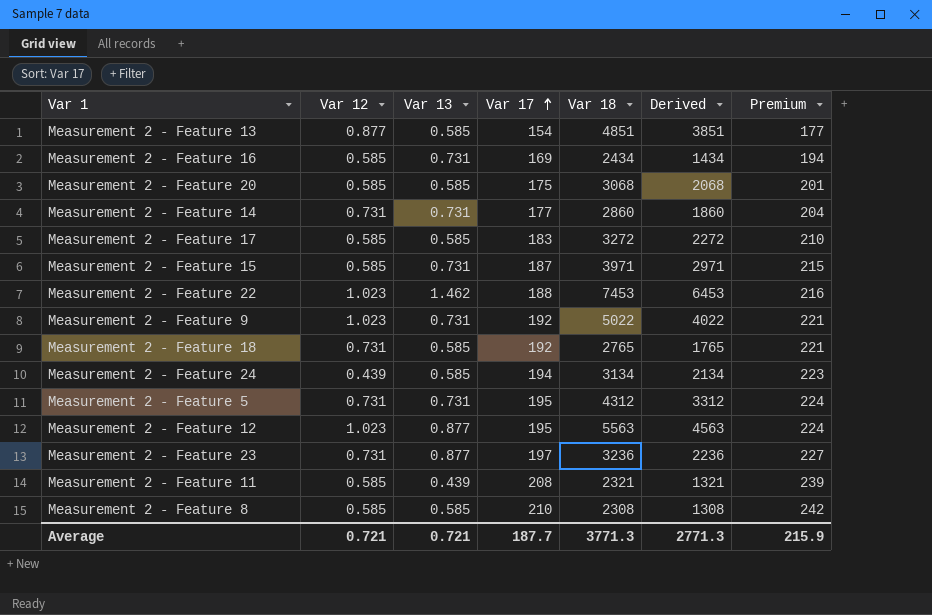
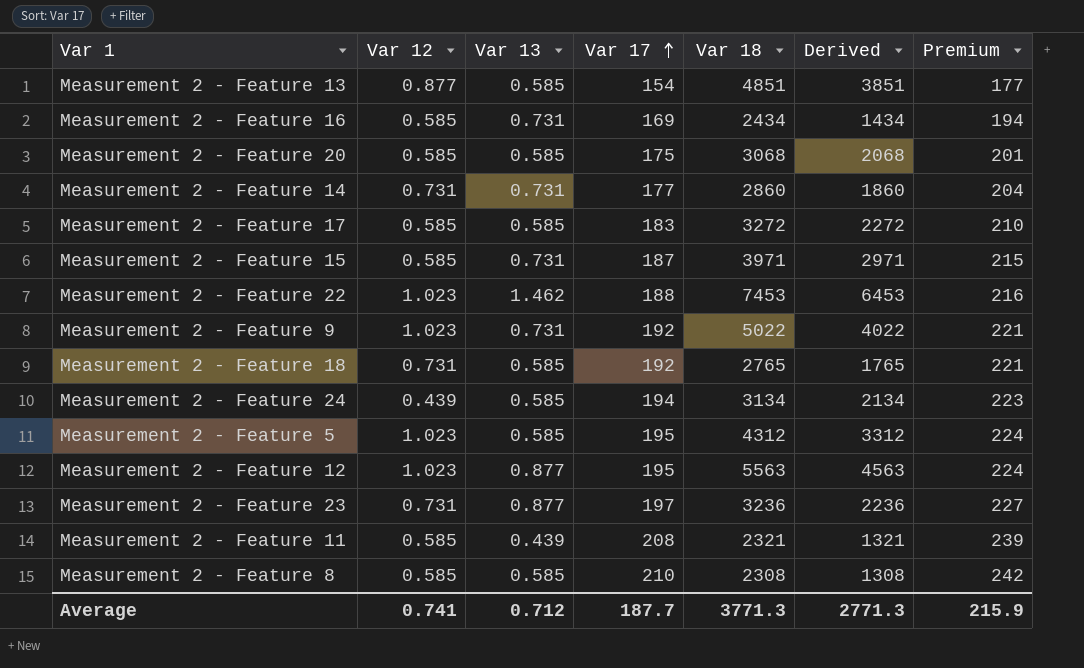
Measurement 2 - Feature 5 | Var 12: 0.731 -> 1.023
Measurement 2 - Feature 5 | Var 13: 0.731 -> 0.585
Average | Var 12: 0.721 -> 0.741
Average | Var 13: 0.721 -> 0.712

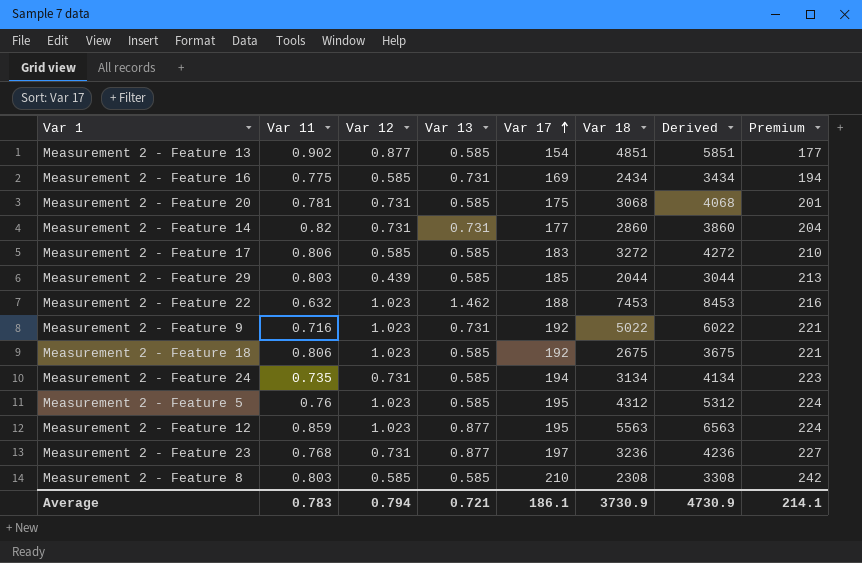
column Var 11 | position: none -> 2
column Derived | formula: [Var 18] - 1000 -> [Var 18] + 1000
row Measurement 2 - Feature 15: 0.585 | 0.731 | 187 | 3971 | 2971 | 215 -> none
row Measurement 2 - Feature 11: 0.585 | 0.439 | 208 | 2321 | 1321 | 239 -> none
Measurement 2 - Feature 20 | Var 12: 0.585 -> 0.731
row Measurement 2 - Feature 29: none -> 0.803 | 0.439 | 0.585 | 185 | 2044 | 3044 | 213
Measurement 2 - Feature 18 | Var 12: 0.731 -> 1.023
Measurement 2 - Feature 18 | Var 18: 2765 -> 2675
Measurement 2 - Feature 24 | Var 12: 0.439 -> 0.731
Average | Var 12: 0.741 -> 0.794
Average | Var 13: 0.712 -> 0.721
Average | Var 17: 187.7 -> 186.1
Average | Var 18: 3771.3 -> 3730.9
Average | Derived: 2771.3 -> 4730.9
Average | Premium: 215.9 -> 214.1

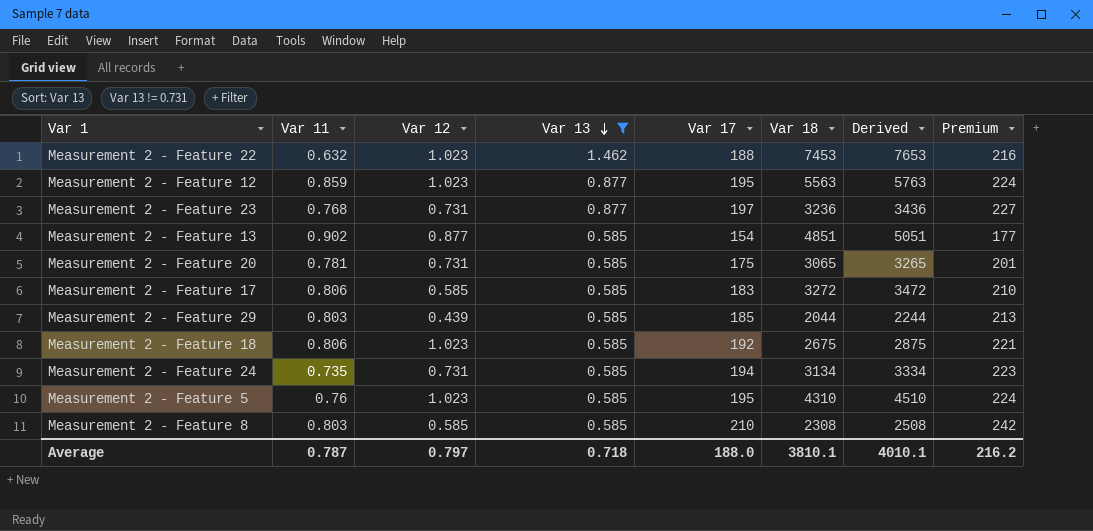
filter: none -> Var 13 != 0.731
row order: Var 17 ascending -> Var 13 descending
column Derived | formula: [Var 18] + 1000 -> [Var 18] + 200
Measurement 2 - Feature 20 | Var 18: 3068 -> 3065
Measurement 2 - Feature 5 | Var 18: 4312 -> 4310
Average | Var 11: 0.783 -> 0.787
Average | Var 12: 0.794 -> 0.797
Average | Var 13: 0.721 -> 0.718
Average | Var 17: 186.1 -> 188.0
Average | Var 18: 3730.9 -> 3810.1
Average | Derived: 4730.9 -> 4010.1
Average | Premium: 214.1 -> 216.2

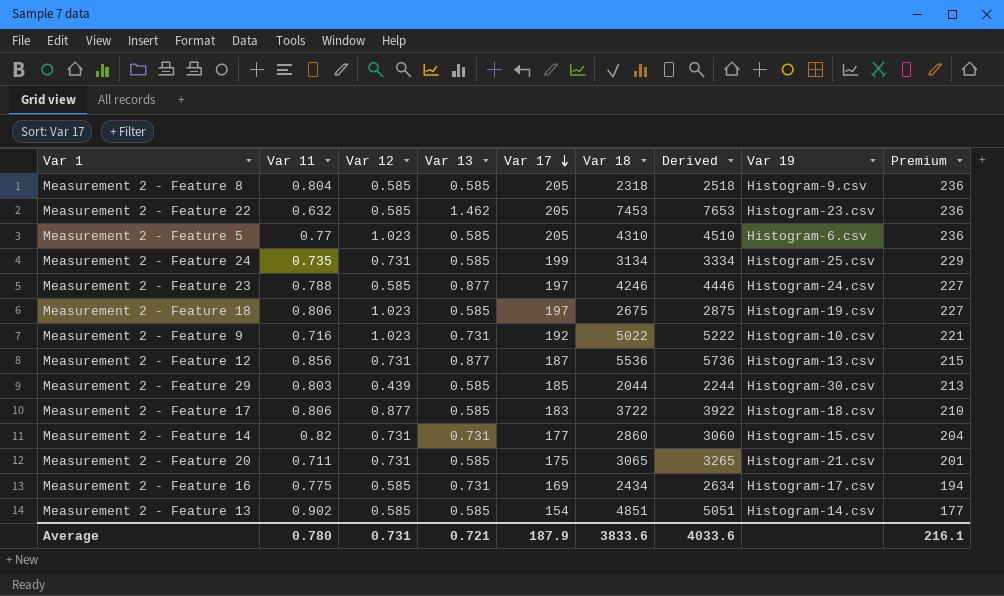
filter: Var 13 != 0.731 -> none
row order: Var 13 descending -> Var 17 descending
column Var 19 | position: none -> 8
Measurement 2 - Feature 8 | Var 11: 0.803 -> 0.804
Measurement 2 - Feature 8 | Var 17: 210 -> 205
Measurement 2 - Feature 8 | Var 18: 2308 -> 2318
Measurement 2 - Feature 8 | Derived: 2508 -> 2518
Measurement 2 - Feature 8 | Premium: 242 -> 236
Measurement 2 - Feature 22 | Var 12: 1.023 -> 0.585
Measurement 2 - Feature 22 | Var 17: 188 -> 205
Measurement 2 - Feature 22 | Premium: 216 -> 236
Measurement 2 - Feature 5 | Var 11: 0.76 -> 0.77
Measurement 2 - Feature 5 | Var 17: 195 -> 205
Measurement 2 - Feature 5 | Premium: 224 -> 236
Measurement 2 - Feature 24 | Var 17: 194 -> 199
Measurement 2 - Feature 24 | Premium: 223 -> 229
Measurement 2 - Feature 23 | Var 11: 0.768 -> 0.788
Measurement 2 - Feature 23 | Var 12: 0.731 -> 0.585
Measurement 2 - Feature 23 | Var 18: 3236 -> 4246
Measurement 2 - Feature 23 | Derived: 3436 -> 4446
Measurement 2 - Feature 18 | Var 17: 192 -> 197
Measurement 2 - Feature 18 | Premium: 221 -> 227
Measurement 2 - Feature 12 | Var 11: 0.859 -> 0.856
Measurement 2 - Feature 12 | Var 12: 1.023 -> 0.731
Measurement 2 - Feature 12 | Var 17: 195 -> 187
Measurement 2 - Feature 12 | Var 18: 5563 -> 5536
Measurement 2 - Feature 12 | Derived: 5763 -> 5736
Measurement 2 - Feature 12 | Premium: 224 -> 215
Measurement 2 - Feature 17 | Var 12: 0.585 -> 0.877
Measurement 2 - Feature 17 | Var 18: 3272 -> 3722
Measurement 2 - Feature 17 | Derived: 3472 -> 3922
Measurement 2 - Feature 20 | Var 11: 0.781 -> 0.711
Measurement 2 - Feature 13 | Var 12: 0.877 -> 0.585
Average | Var 11: 0.787 -> 0.780
Average | Var 12: 0.797 -> 0.731
Average | Var 13: 0.718 -> 0.721
Average | Var 17: 188.0 -> 187.9
Average | Var 18: 3810.1 -> 3833.6
Average | Derived: 4010.1 -> 4033.6
Average | Premium: 216.2 -> 216.1

